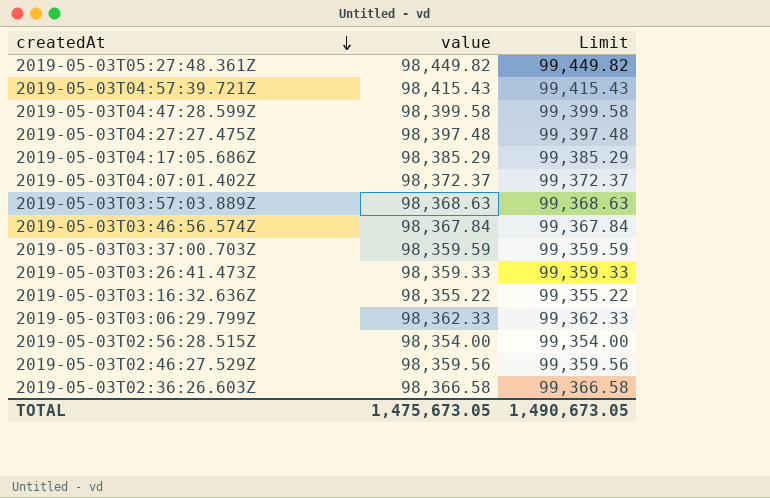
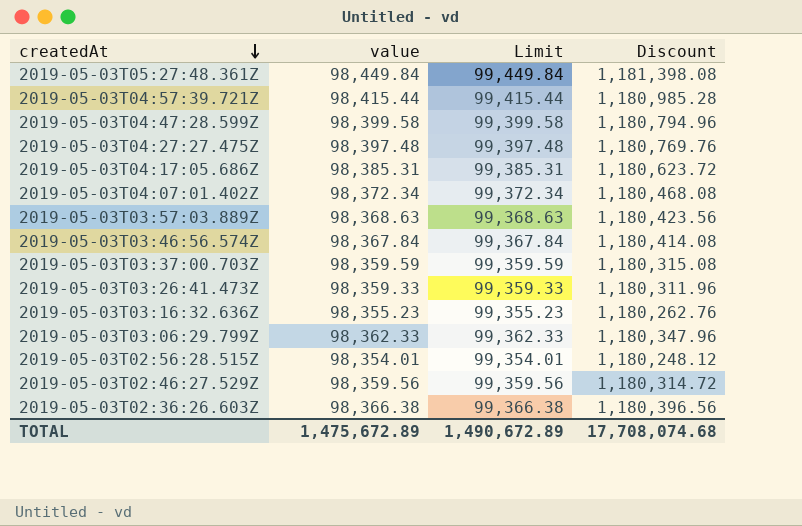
column Discount | formula: none -> [value] * 12
2019-05-03T05:27:48.361Z | value: 98,449.82 -> 98,449.84
2019-05-03T05:27:48.361Z | Limit: 99,449.82 -> 99,449.84
2019-05-03T04:57:39.721Z | value: 98,415.43 -> 98,415.44
2019-05-03T04:57:39.721Z | Limit: 99,415.43 -> 99,415.44
2019-05-03T04:17:05.686Z | value: 98,385.29 -> 98,385.31
2019-05-03T04:17:05.686Z | Limit: 99,385.29 -> 99,385.31
2019-05-03T04:07:01.402Z | value: 98,372.37 -> 98,372.34
2019-05-03T04:07:01.402Z | Limit: 99,372.37 -> 99,372.34
2019-05-03T03:16:32.636Z | value: 98,355.22 -> 98,355.23
2019-05-03T03:16:32.636Z | Limit: 99,355.22 -> 99,355.23
2019-05-03T02:56:28.515Z | value: 98,354.00 -> 98,354.01
2019-05-03T02:56:28.515Z | Limit: 99,354.00 -> 99,354.01
2019-05-03T02:36:26.603Z | value: 98,366.58 -> 98,366.38
2019-05-03T02:36:26.603Z | Limit: 99,366.58 -> 99,366.38
TOTAL | value: 1,475,673.05 -> 1,475,672.89
TOTAL | Limit: 1,490,673.05 -> 1,490,672.89

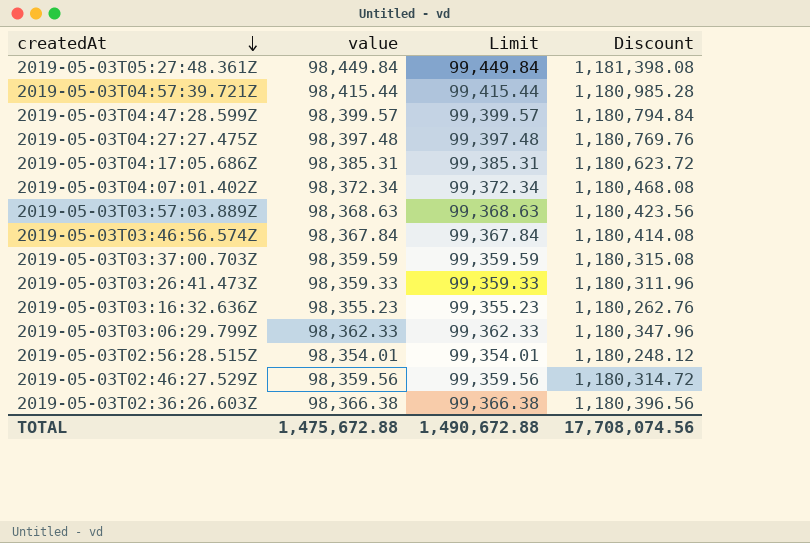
2019-05-03T04:47:28.599Z | value: 98,399.58 -> 98,399.57
2019-05-03T04:47:28.599Z | Limit: 99,399.58 -> 99,399.57
2019-05-03T04:47:28.599Z | Discount: 1,180,794.96 -> 1,180,794.84
TOTAL | value: 1,475,672.89 -> 1,475,672.88
TOTAL | Limit: 1,490,672.89 -> 1,490,672.88
TOTAL | Discount: 17,708,074.68 -> 17,708,074.56

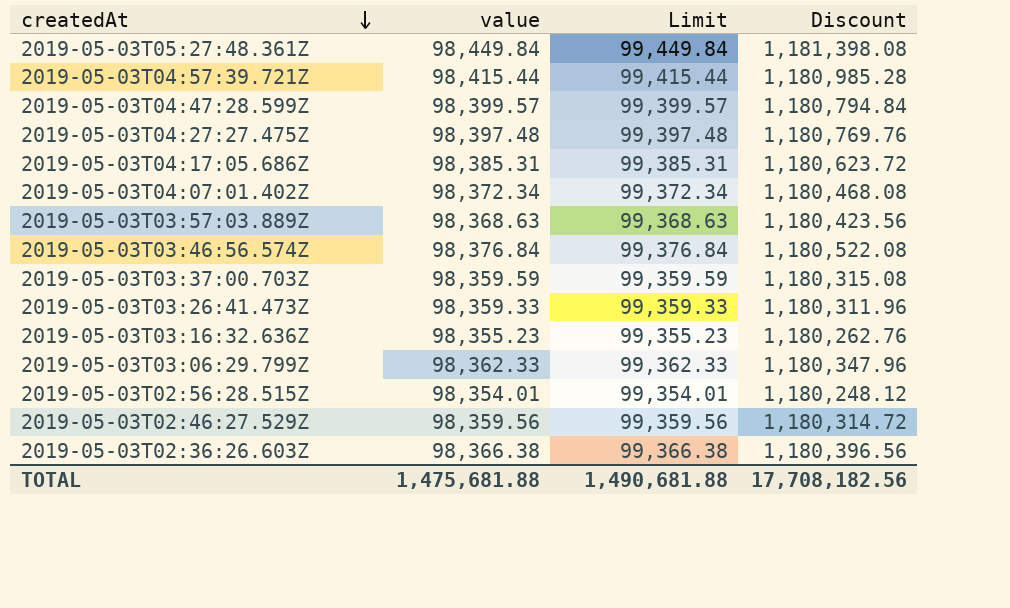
2019-05-03T03:46:56.574Z | value: 98,367.84 -> 98,376.84
2019-05-03T03:46:56.574Z | Limit: 99,367.84 -> 99,376.84
2019-05-03T03:46:56.574Z | Discount: 1,180,414.08 -> 1,180,522.08
TOTAL | value: 1,475,672.88 -> 1,475,681.88
TOTAL | Limit: 1,490,672.88 -> 1,490,681.88
TOTAL | Discount: 17,708,074.56 -> 17,708,182.56

